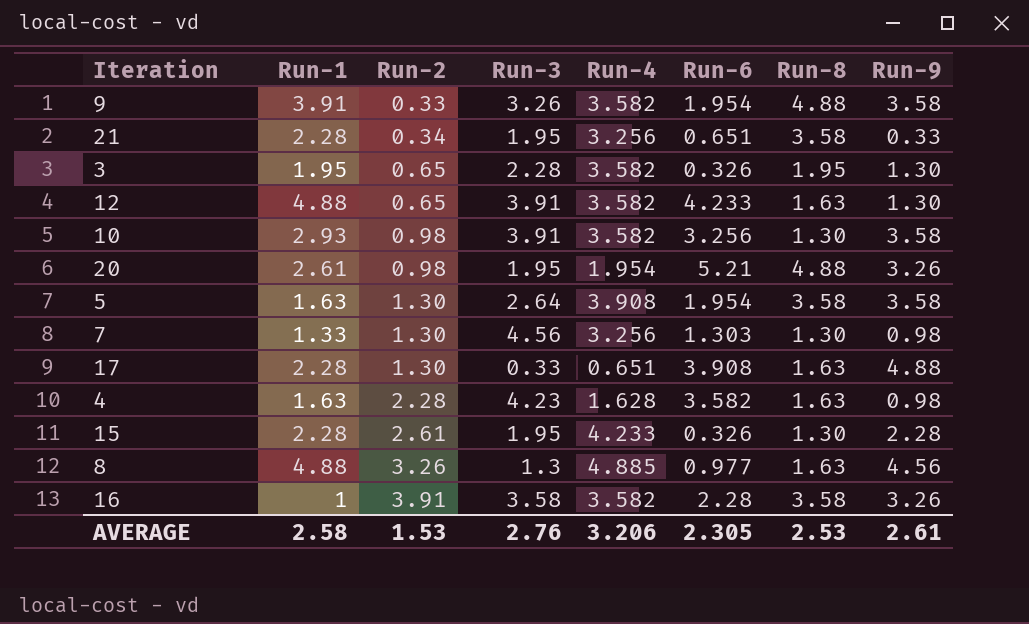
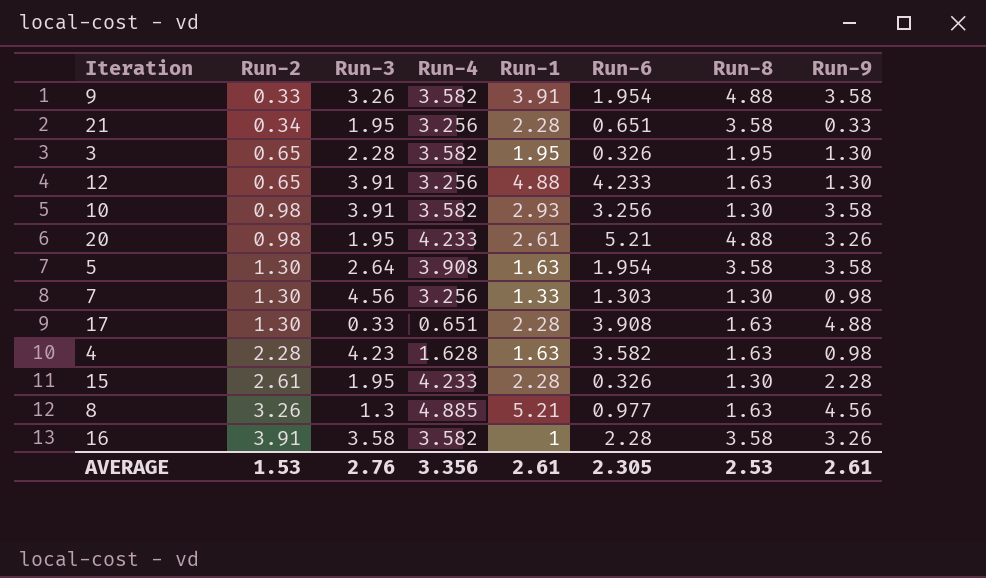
column Run-1 | position: 2 -> 5
12 | Run-4: 3.582 -> 3.256
20 | Run-4: 1.954 -> 4.233
8 | Run-1: 4.88 -> 5.21
AVERAGE | Run-4: 3.206 -> 3.356
AVERAGE | Run-1: 2.58 -> 2.61

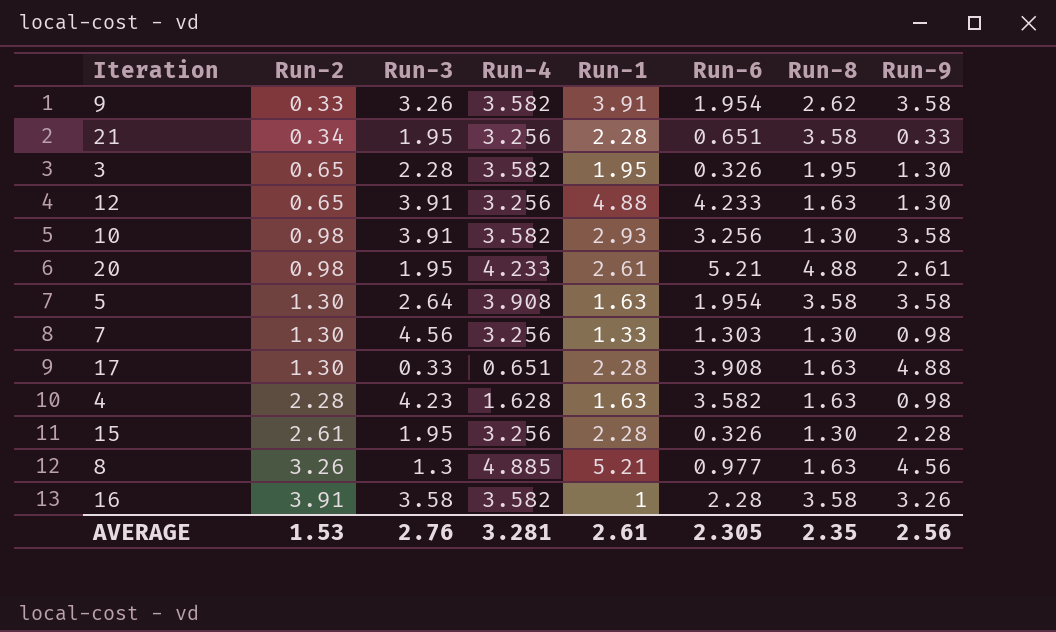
9 | Run-8: 4.88 -> 2.62
20 | Run-9: 3.26 -> 2.61
15 | Run-4: 4.233 -> 3.256
AVERAGE | Run-4: 3.356 -> 3.281
AVERAGE | Run-8: 2.53 -> 2.35
AVERAGE | Run-9: 2.61 -> 2.56

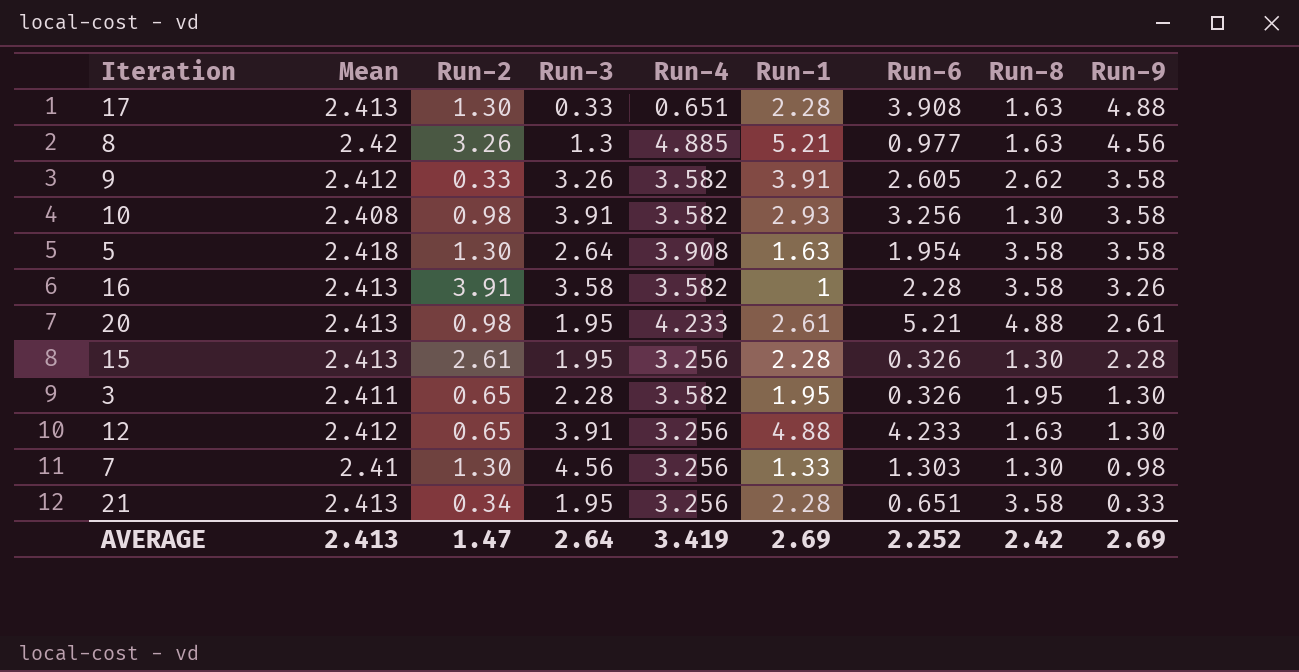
row order: Run-2 ascending -> Run-9 descending
column Mean | position: none -> 2
row 4: 2.28 | 4.23 | 1.628 | 1.63 | 3.582 | 1.63 | 0.98 -> none
9 | Run-6: 1.954 -> 2.605
AVERAGE | Run-2: 1.53 -> 1.47
AVERAGE | Run-3: 2.76 -> 2.64
AVERAGE | Run-4: 3.281 -> 3.419
AVERAGE | Run-1: 2.61 -> 2.69
AVERAGE | Run-6: 2.305 -> 2.252
AVERAGE | Run-8: 2.35 -> 2.42
AVERAGE | Run-9: 2.56 -> 2.69

